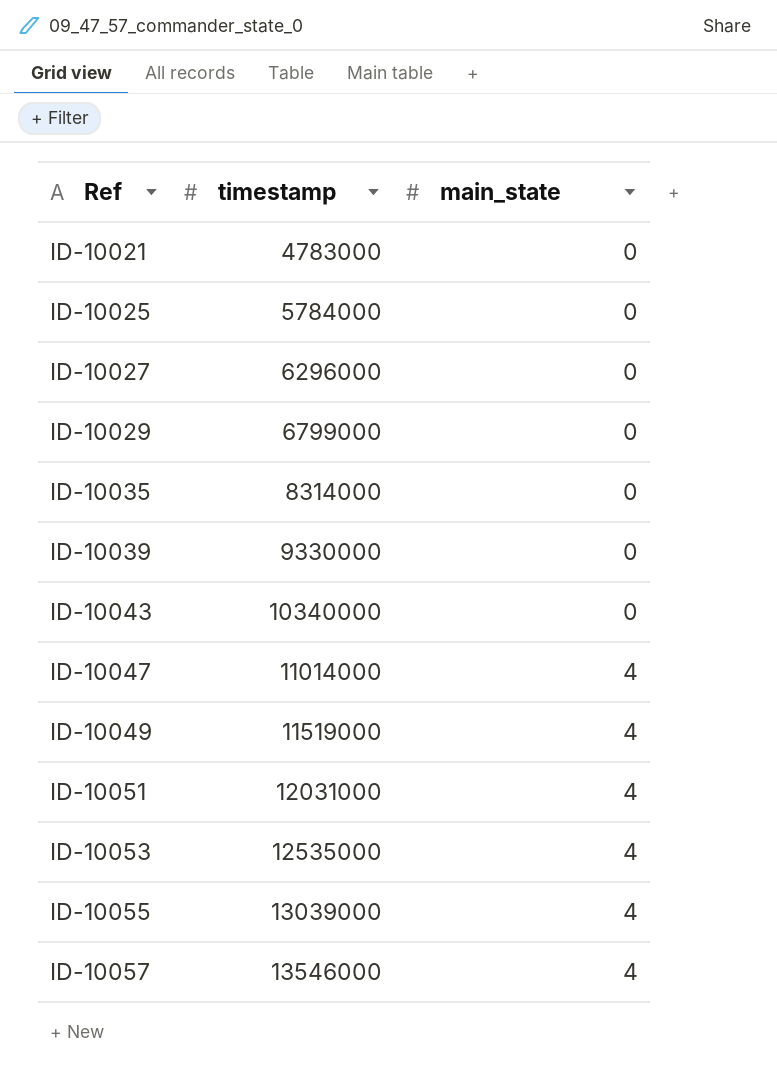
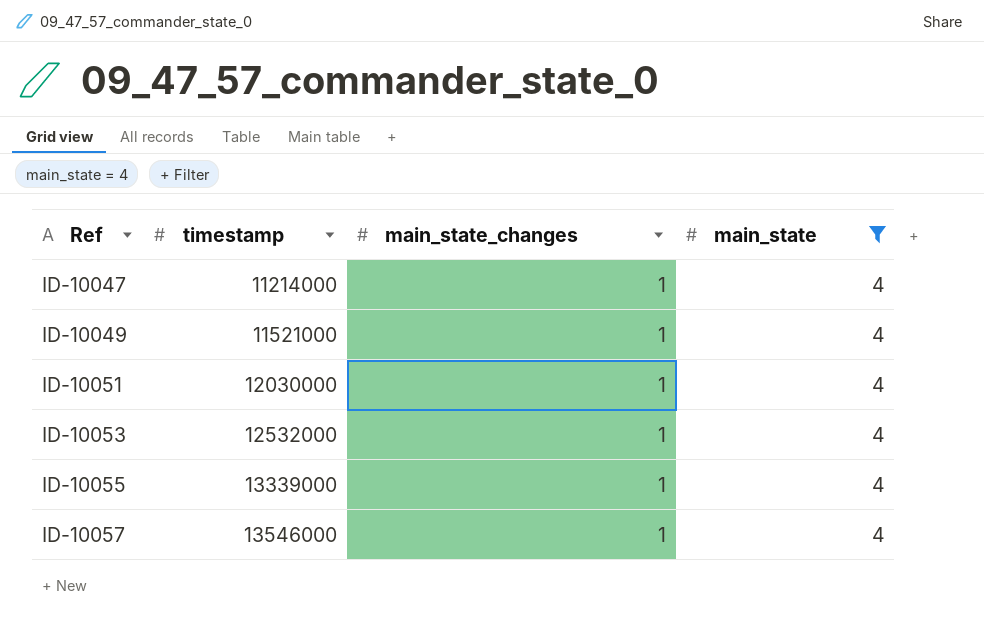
filter: none -> main_state = 4
column main_state_changes | position: none -> 3
ID-10047 | timestamp: 11014000 -> 11214000
ID-10049 | timestamp: 11519000 -> 11521000
ID-10051 | timestamp: 12031000 -> 12030000
ID-10053 | timestamp: 12535000 -> 12532000
ID-10055 | timestamp: 13039000 -> 13339000

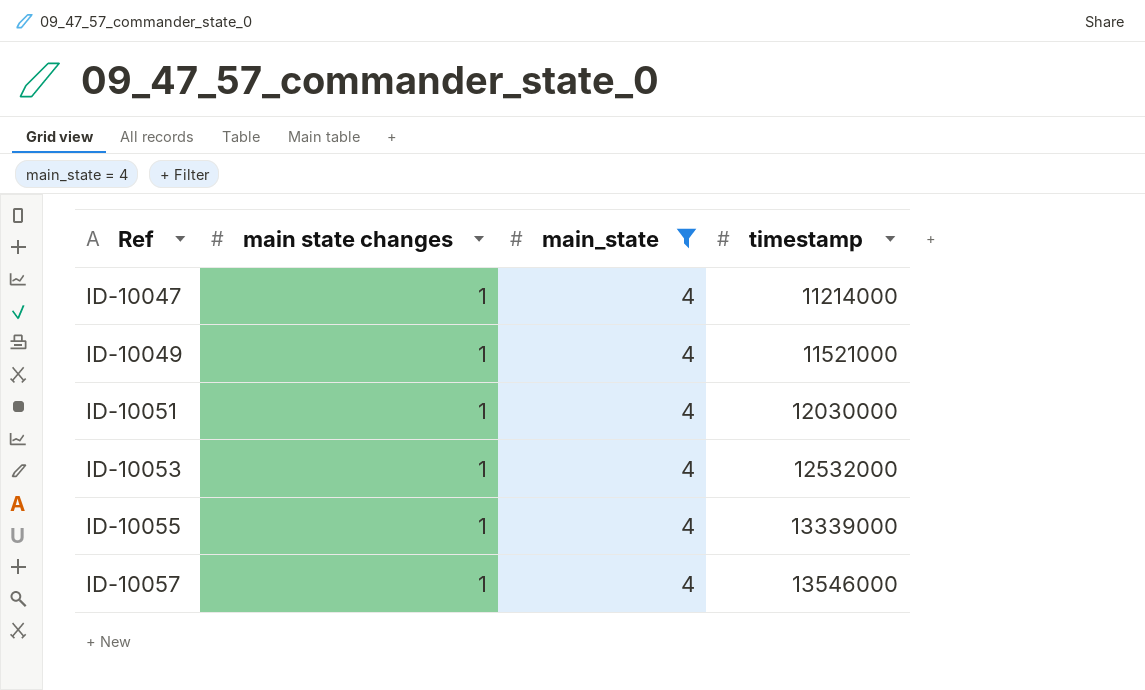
column name: main_state_changes -> main state changes
column timestamp | position: 2 -> 4

